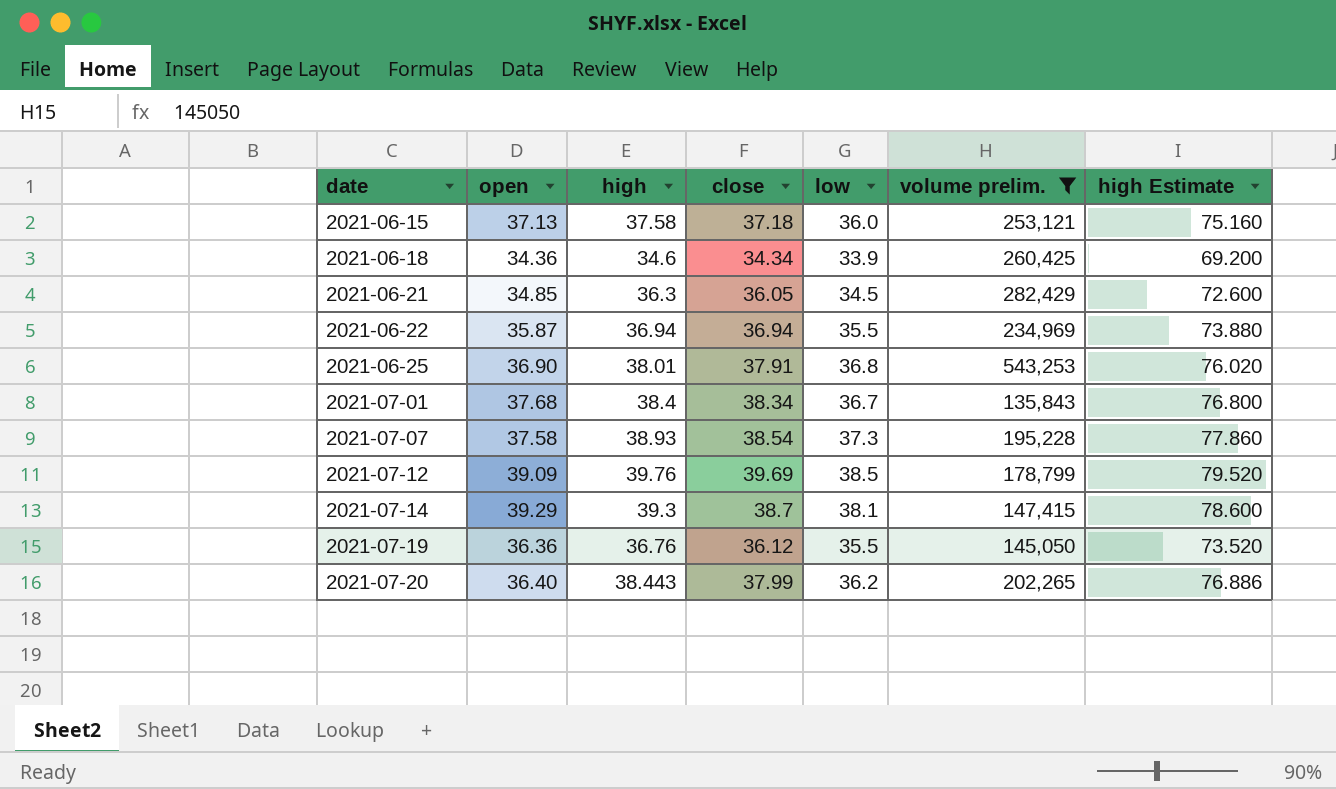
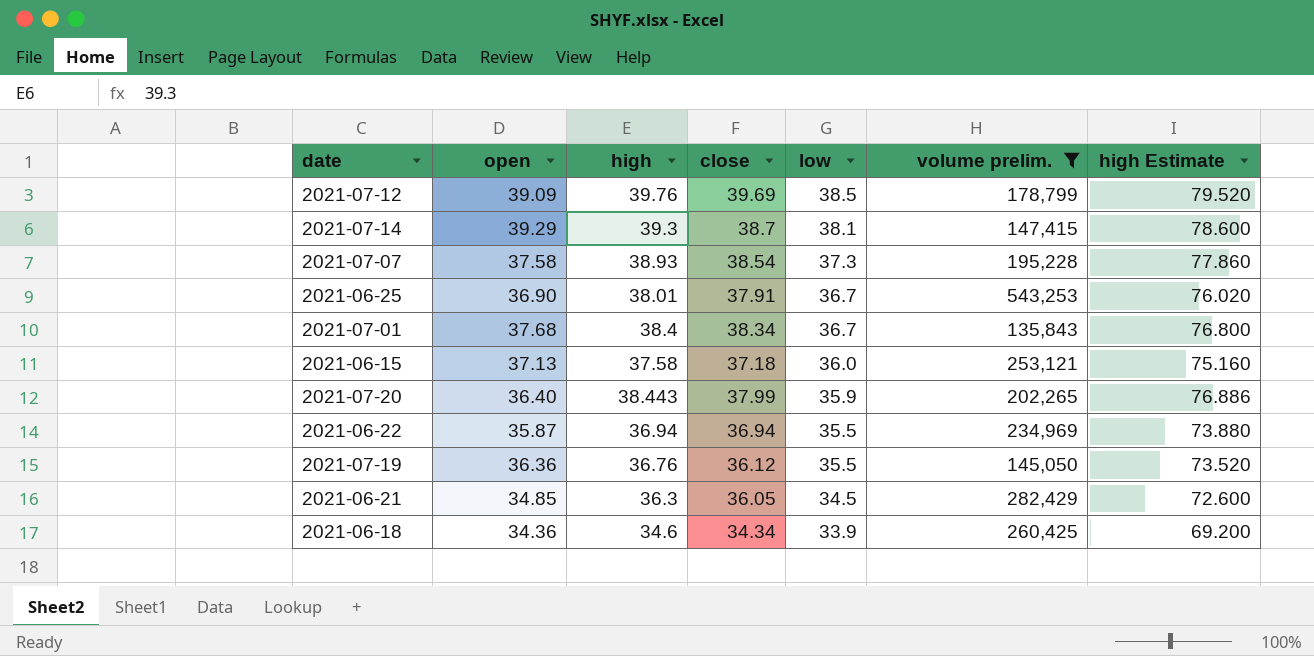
row order: date ascending -> low descending
2021-06-25 | low: 36.8 -> 36.7
2021-07-20 | low: 36.2 -> 35.9

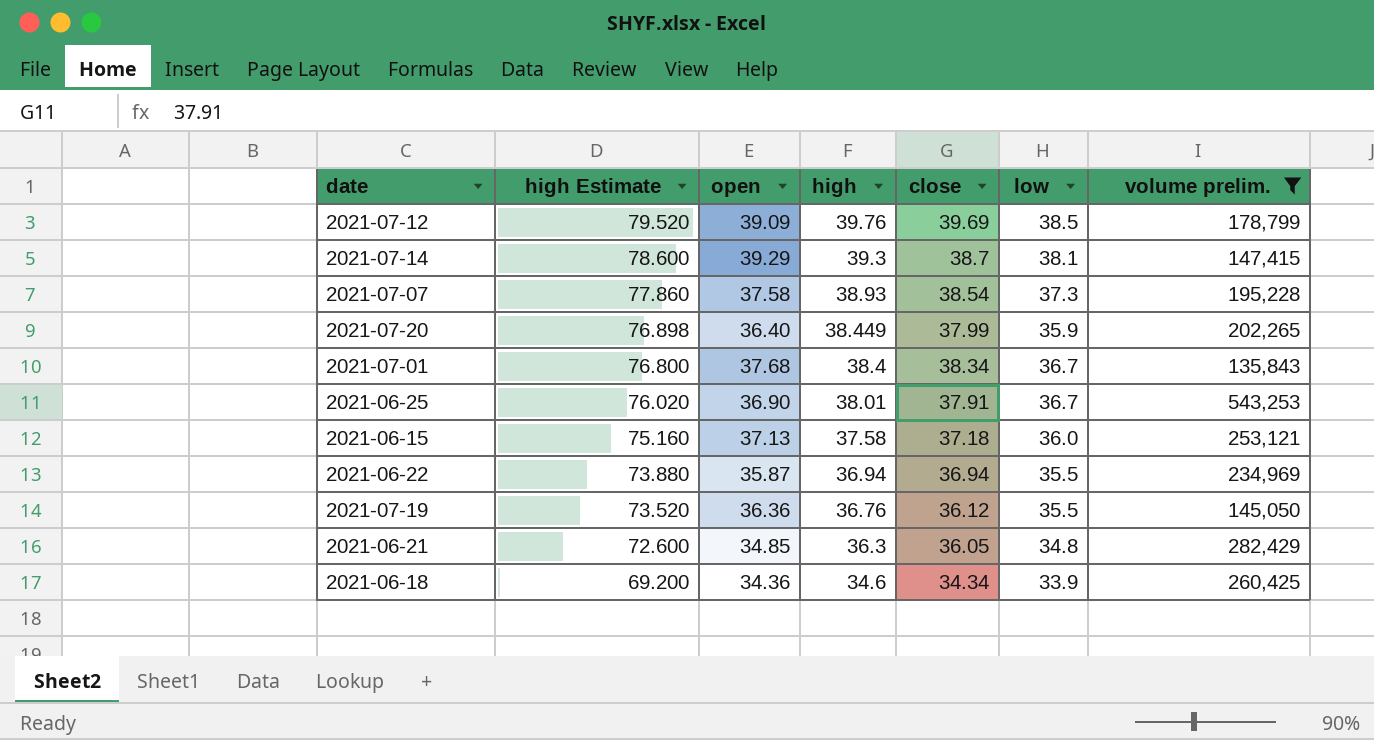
row order: low descending -> high Estimate descending
column high Estimate | position: 7 -> 2
2021-07-20 | high Estimate: 76.886 -> 76.898
2021-07-20 | high: 38.443 -> 38.449
2021-06-21 | low: 34.5 -> 34.8

